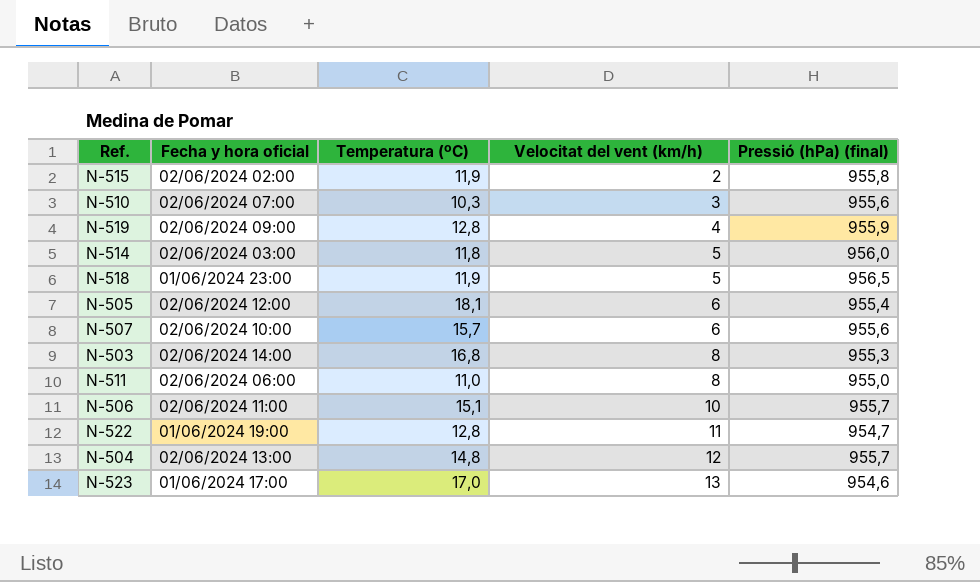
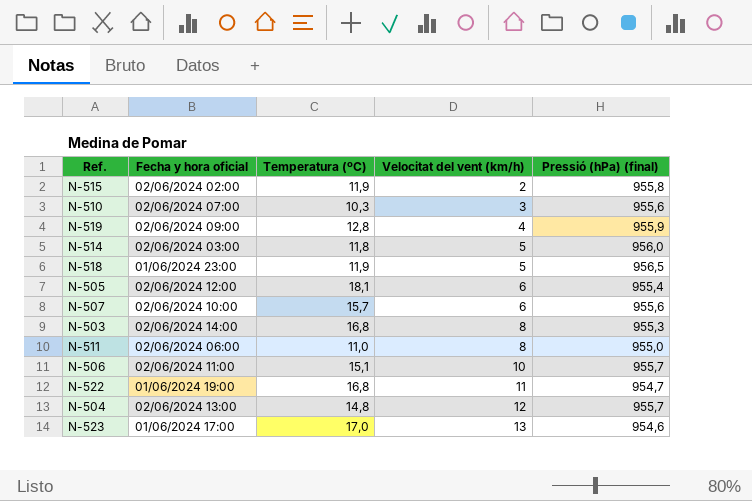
N-522 | Temperatura (ºC): 12,8 -> 16,8

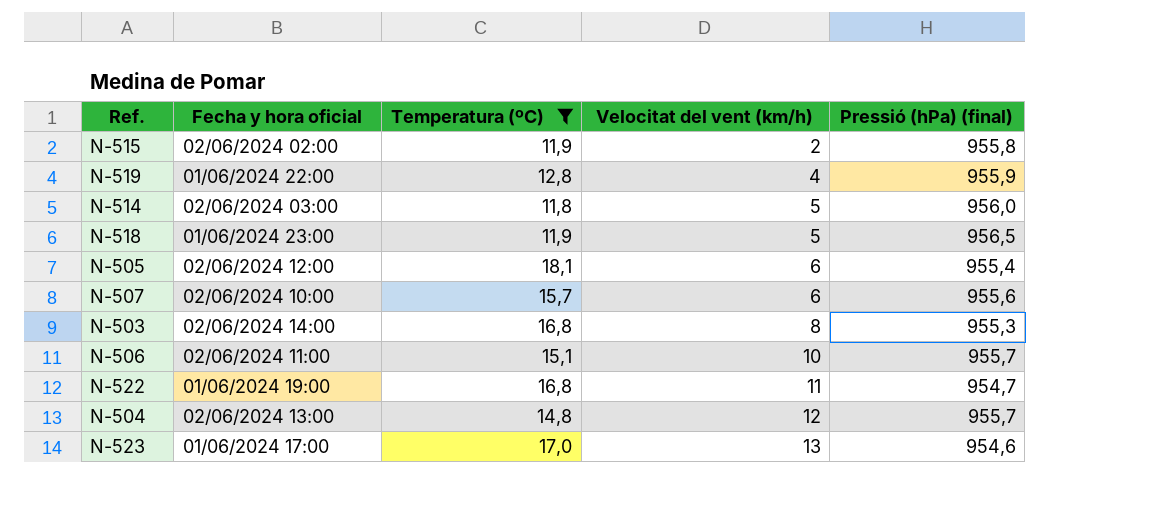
filter: none -> Temperatura (ºC) >= 11,8
N-519 | Fecha y hora oficial: 02/06/2024 09:00 -> 01/06/2024 22:00

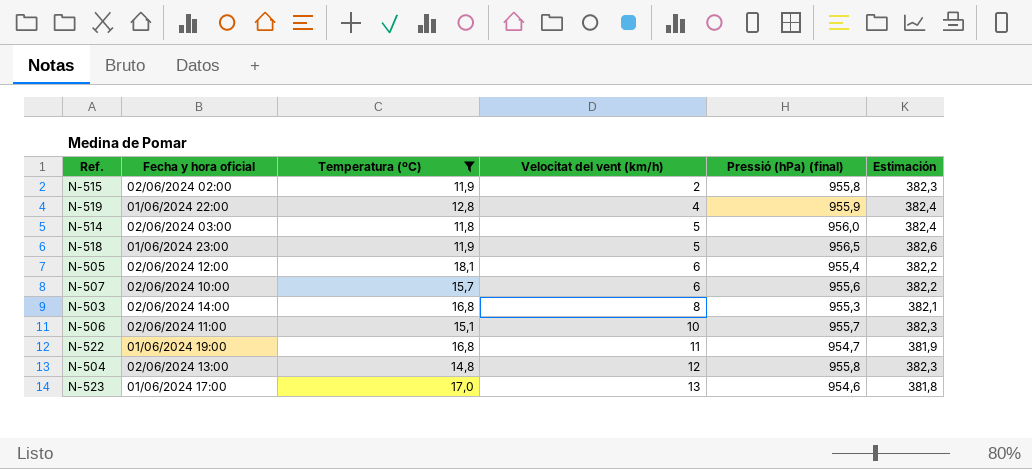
column Estimación | formula: none -> [Pressió (hPa) (final)] * 0,4
N-504 | Pressió (hPa) (final): 955,7 -> 955,8

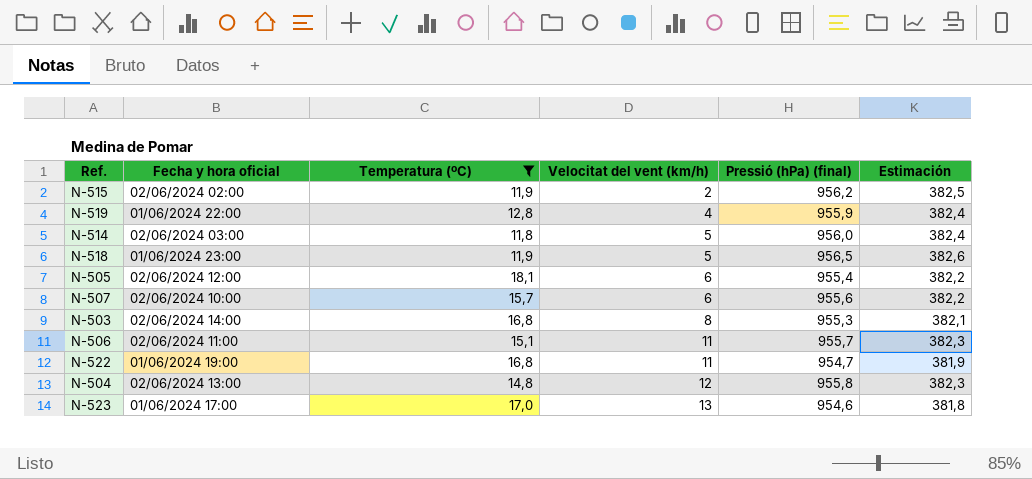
N-515 | Pressió (hPa) (final): 955,8 -> 956,2
N-515 | Estimación: 382,3 -> 382,5
N-506 | Velocitat del vent (km/h): 10 -> 11

